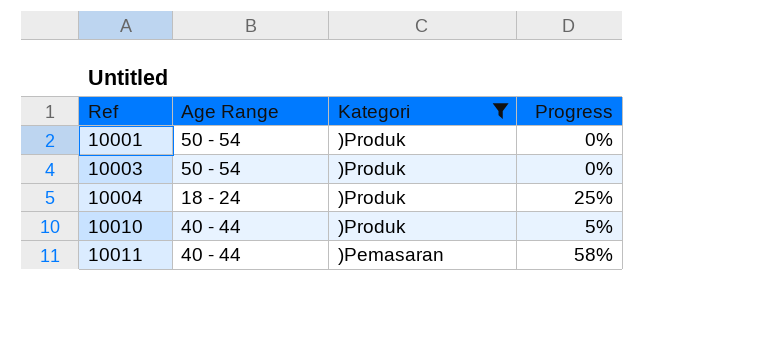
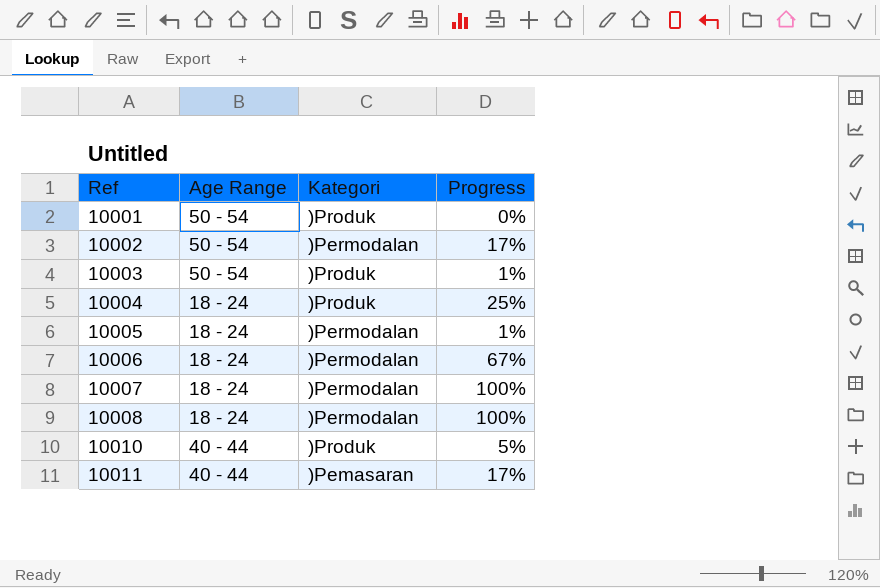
filter: Kategori != )Permodalan -> none
10003 | Progress: 0% -> 1%
10011 | Progress: 58% -> 17%

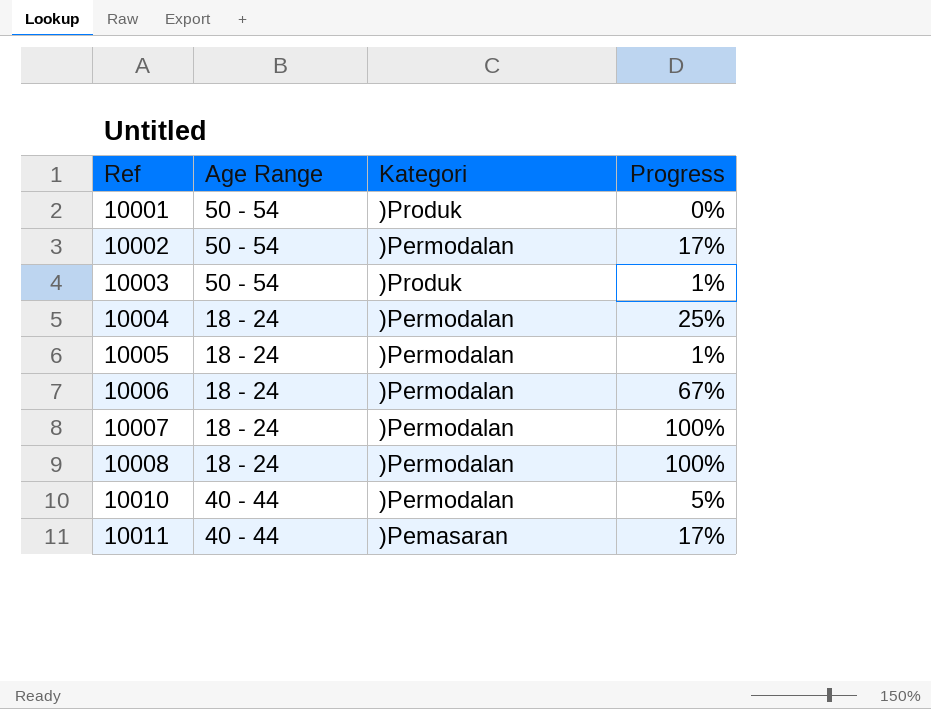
10004 | Kategori: )Produk -> )Permodalan
10010 | Kategori: )Produk -> )Permodalan

